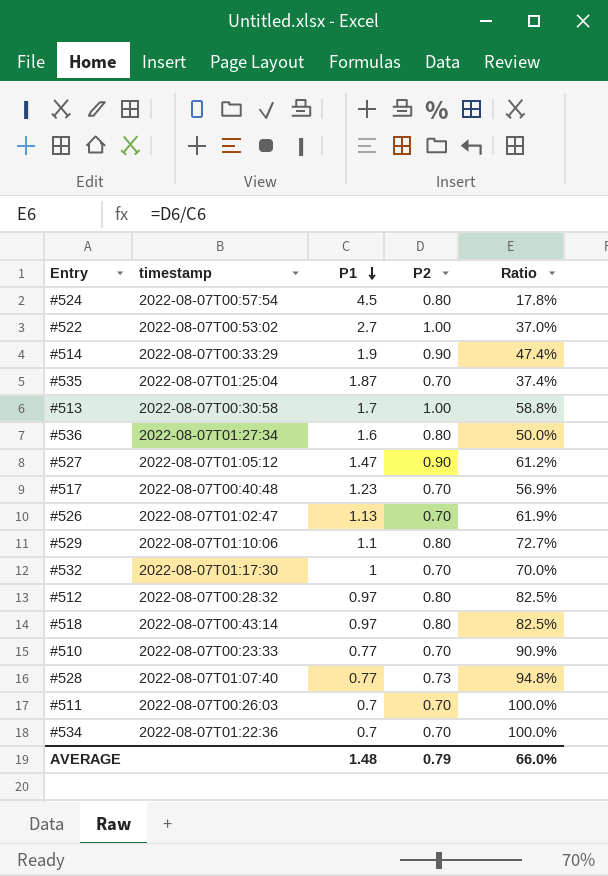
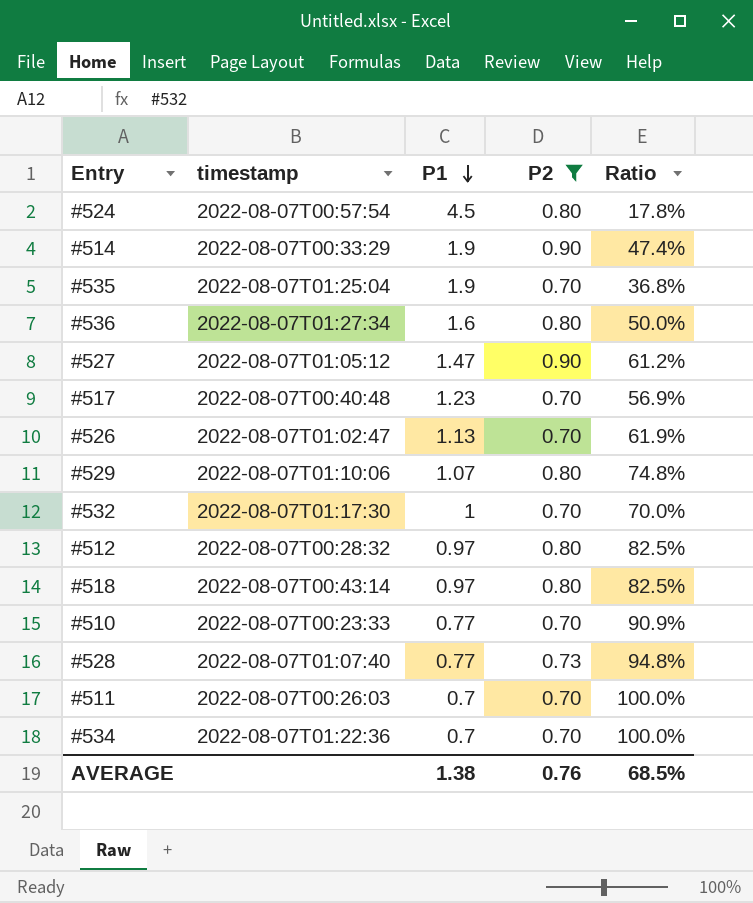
filter: none -> P2 != 1.00
#535 | P1: 1.87 -> 1.9
#535 | Ratio: 37.4% -> 36.8%
#529 | P1: 1.1 -> 1.07
#529 | Ratio: 72.7% -> 74.8%
AVERAGE | P1: 1.48 -> 1.38
AVERAGE | P2: 0.79 -> 0.76
AVERAGE | Ratio: 66.0% -> 68.5%

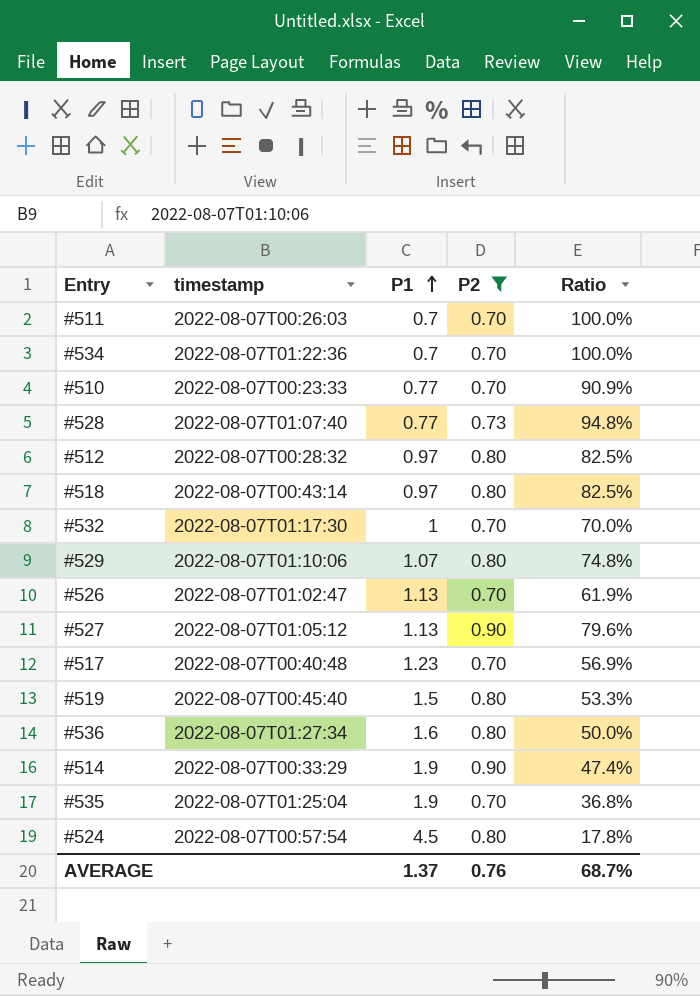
row order: P1 descending -> P1 ascending
#527 | P1: 1.47 -> 1.13
#527 | Ratio: 61.2% -> 79.6%
row #519: none -> 2022-08-07T00:45:40 | 1.5 | 0.80 | 53.3%
AVERAGE | P1: 1.38 -> 1.37
AVERAGE | Ratio: 68.5% -> 68.7%

